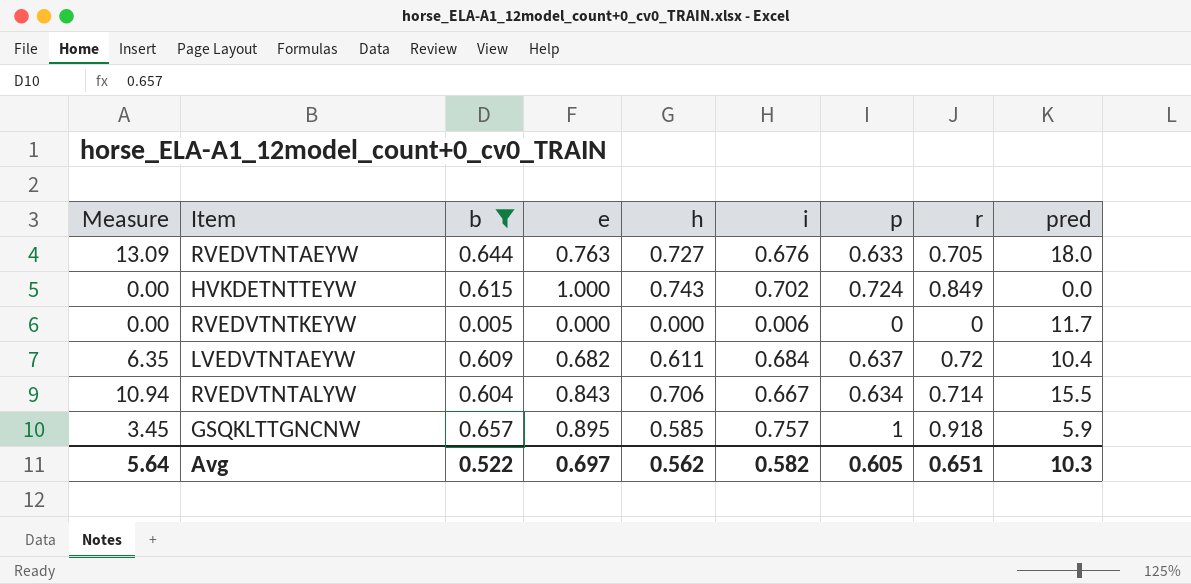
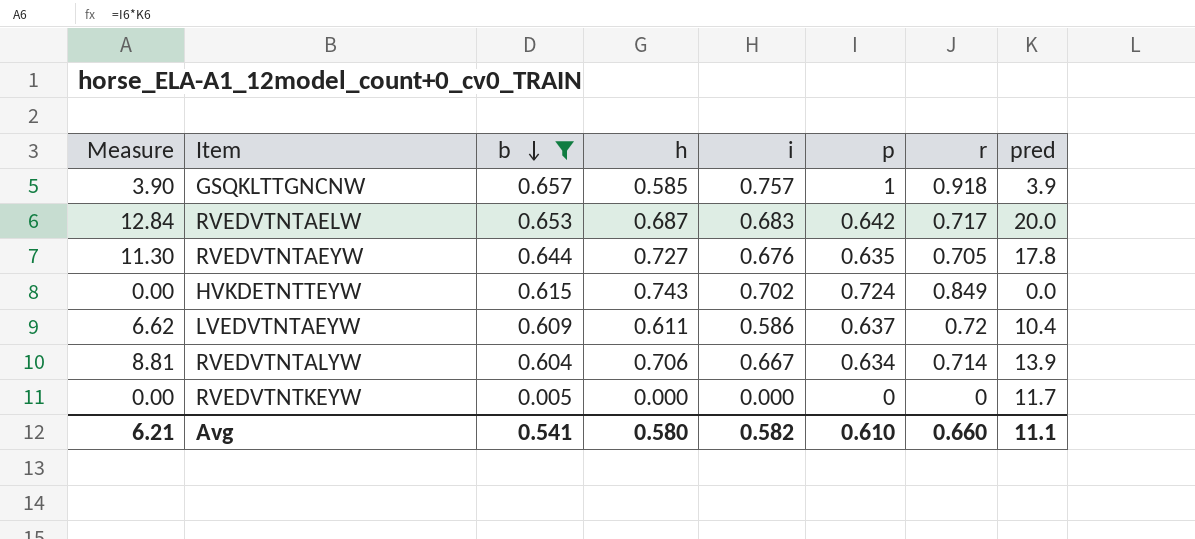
row order: none -> b descending
column e | position: 4 -> none
column Measure | formula: [h] * [pred] -> [p] * [pred]
GSQKLTTGNCNW | pred: 5.9 -> 3.9
row RVEDVTNTAELW: none -> 12.84 | 0.653 | 0.687 | 0.683 | 0.642 | 0.717 | 20.0
RVEDVTNTAEYW | p: 0.633 -> 0.635
RVEDVTNTAEYW | pred: 18.0 -> 17.8
LVEDVTNTAEYW | i: 0.684 -> 0.586
RVEDVTNTALYW | pred: 15.5 -> 13.9
RVEDVTNTKEYW | i: 0.006 -> 0.000
Avg | Measure: 5.64 -> 6.21
Avg | b: 0.522 -> 0.541
Avg | h: 0.562 -> 0.580
Avg | p: 0.605 -> 0.610
Avg | r: 0.651 -> 0.660
Avg | pred: 10.3 -> 11.1

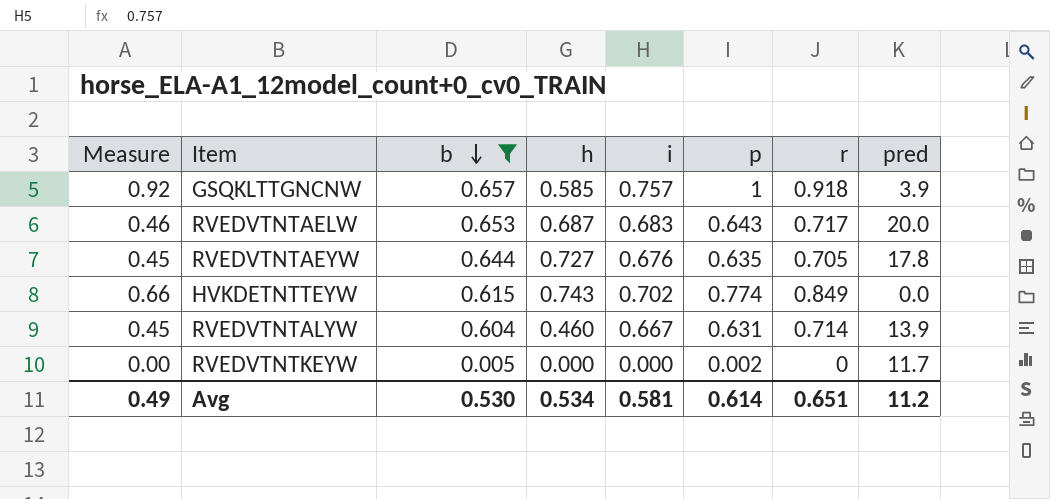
column Measure | formula: [p] * [pred] -> [p] * [r]
row LVEDVTNTAEYW: 6.62 | 0.609 | 0.611 | 0.586 | 0.637 | 0.72 | 10.4 -> none
RVEDVTNTAELW | p: 0.642 -> 0.643
HVKDETNTTEYW | p: 0.724 -> 0.774
RVEDVTNTALYW | h: 0.706 -> 0.460
RVEDVTNTALYW | p: 0.634 -> 0.631
RVEDVTNTKEYW | p: 0 -> 0.002
Avg | Measure: 6.21 -> 0.49
Avg | b: 0.541 -> 0.530
Avg | h: 0.580 -> 0.534
Avg | i: 0.582 -> 0.581
Avg | p: 0.610 -> 0.614
Avg | r: 0.660 -> 0.651
Avg | pred: 11.1 -> 11.2

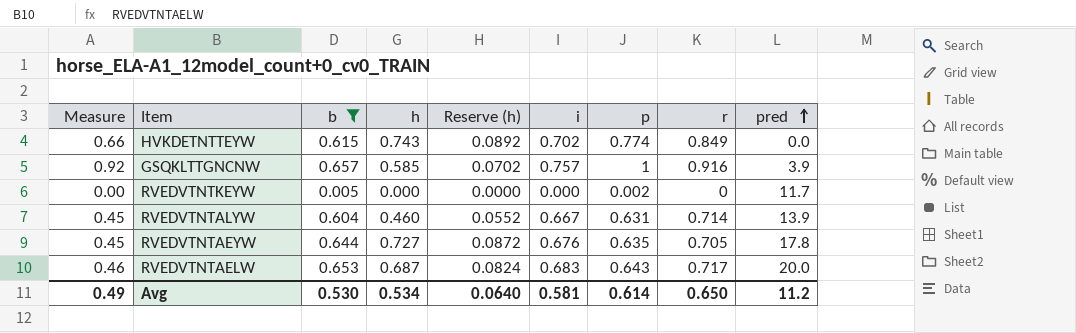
row order: b descending -> pred ascending
column Reserve (h) | formula: none -> [h] * 0.12
GSQKLTTGNCNW | r: 0.918 -> 0.916
Avg | r: 0.651 -> 0.650

